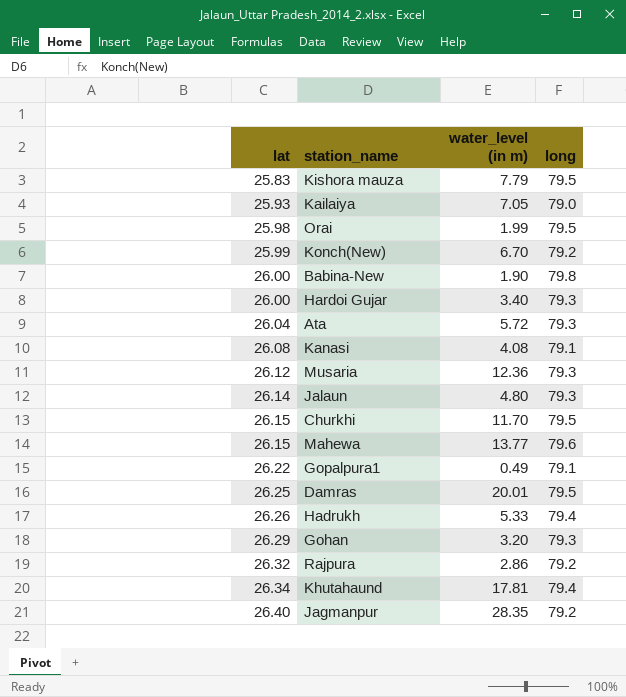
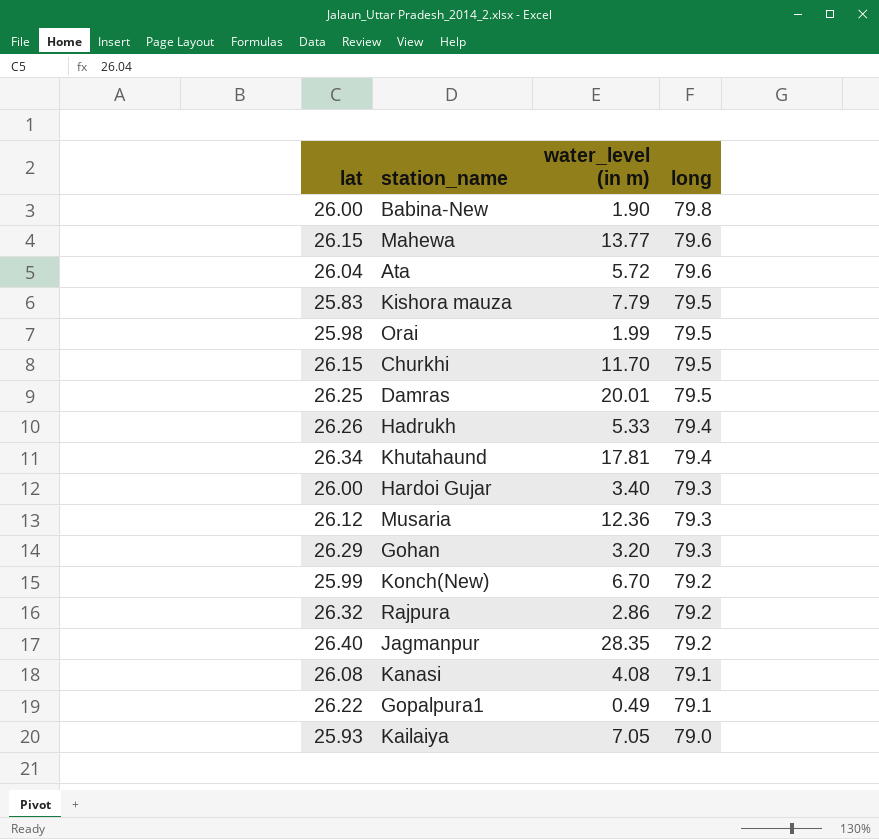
row order: lat ascending -> long descending
row Jalaun: 26.14 | 4.80 | 79.3 -> none
Ata | long: 79.3 -> 79.6

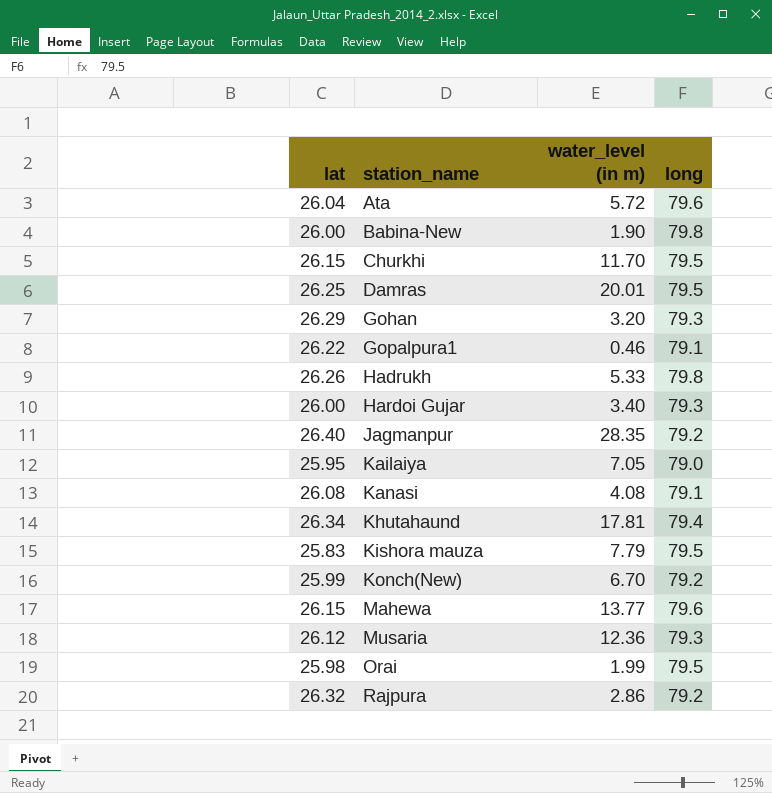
row order: long descending -> station_name ascending
Gopalpura1 | water_level (in m): 0.49 -> 0.46
Hadrukh | long: 79.4 -> 79.8
Kailaiya | lat: 25.93 -> 25.95

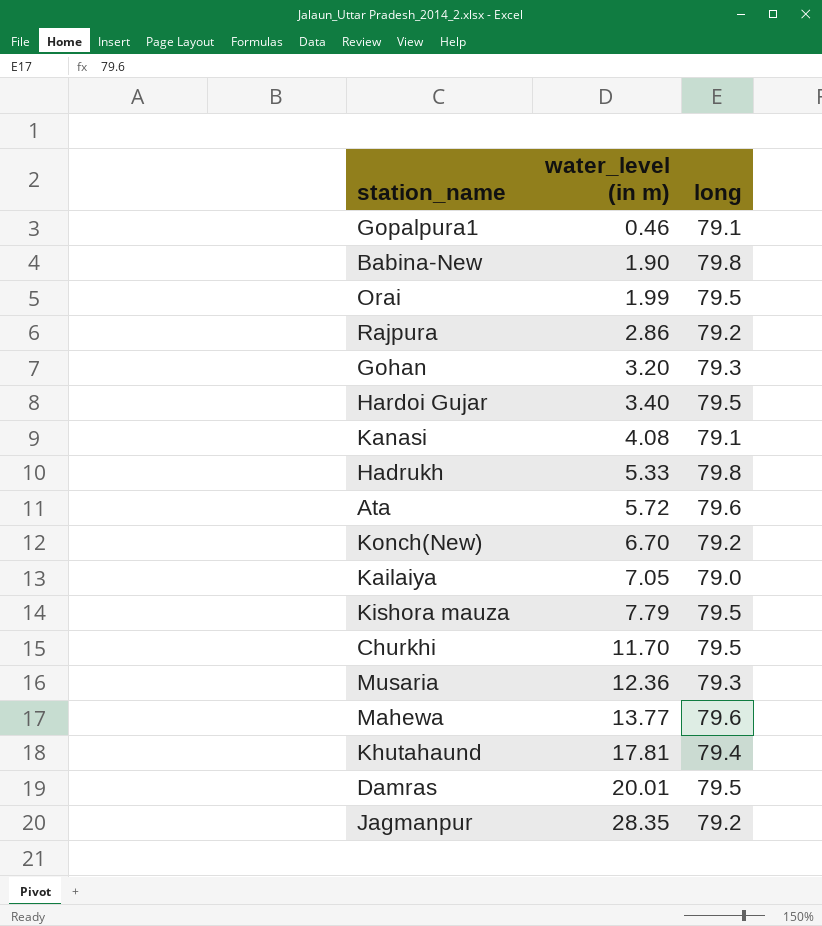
row order: station_name ascending -> water_level (in m) ascending
column lat | position: 1 -> none
Hardoi Gujar | long: 79.3 -> 79.5

